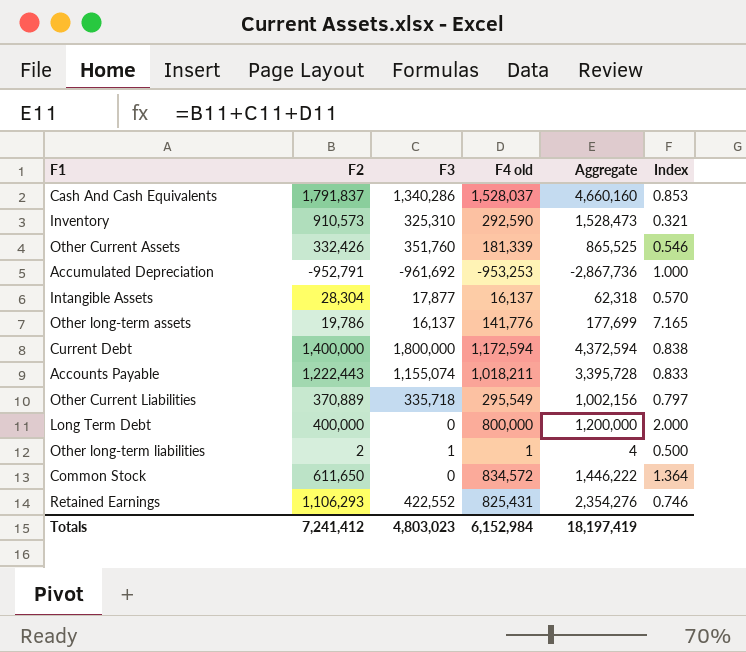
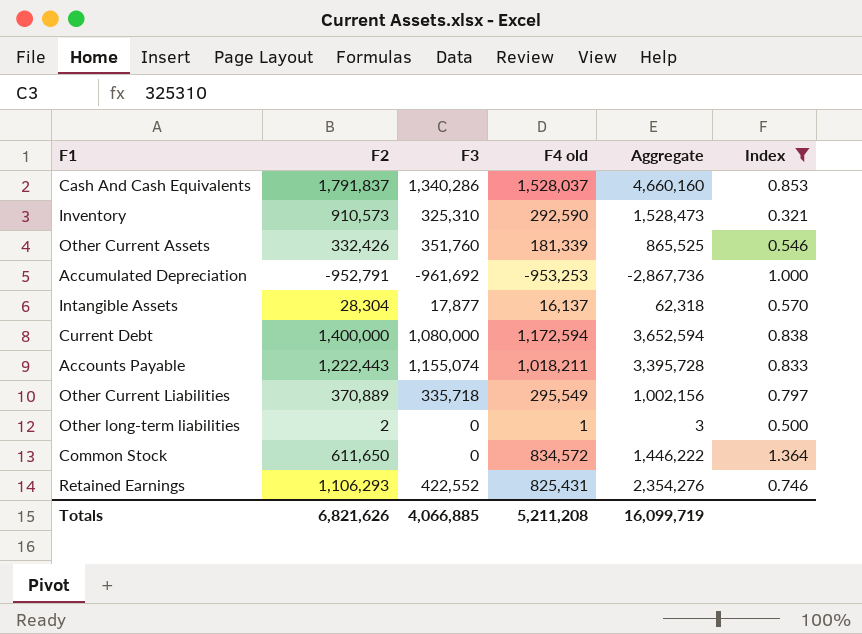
filter: none -> Index <= 1.364
Current Debt | F3: 1,800,000 -> 1,080,000
Current Debt | Aggregate: 4,372,594 -> 3,652,594
Other long-term liabilities | F3: 1 -> 0
Other long-term liabilities | Aggregate: 4 -> 3
Totals | F2: 7,241,412 -> 6,821,626
Totals | F3: 4,803,023 -> 4,066,885
Totals | F4 old: 6,152,984 -> 5,211,208
Totals | Aggregate: 18,197,419 -> 16,099,719

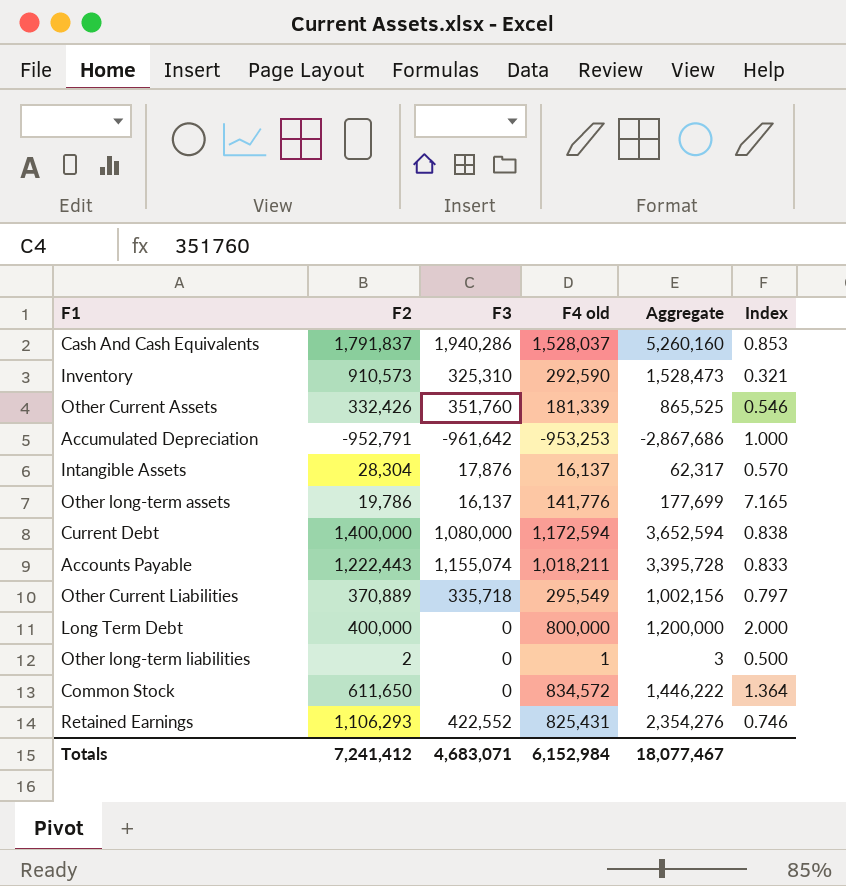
filter: Index <= 1.364 -> none
Cash And Cash Equivalents | F3: 1,340,286 -> 1,940,286
Cash And Cash Equivalents | Aggregate: 4,660,160 -> 5,260,160
Accumulated Depreciation | F3: -961,692 -> -961,642
Accumulated Depreciation | Aggregate: -2,867,736 -> -2,867,686
Intangible Assets | F3: 17,877 -> 17,876
Intangible Assets | Aggregate: 62,318 -> 62,317
Totals | F2: 6,821,626 -> 7,241,412
Totals | F3: 4,066,885 -> 4,683,071
Totals | F4 old: 5,211,208 -> 6,152,984
Totals | Aggregate: 16,099,719 -> 18,077,467

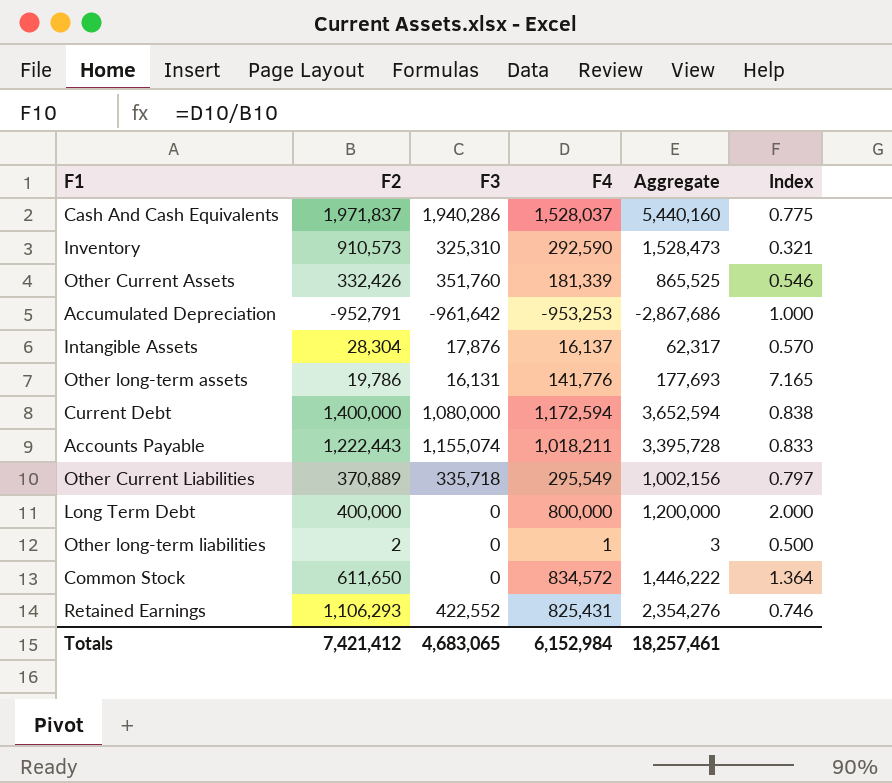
column name: F4 old -> F4
Cash And Cash Equivalents | F2: 1,791,837 -> 1,971,837
Cash And Cash Equivalents | Aggregate: 5,260,160 -> 5,440,160
Cash And Cash Equivalents | Index: 0.853 -> 0.775
Other long-term assets | F3: 16,137 -> 16,131
Other long-term assets | Aggregate: 177,699 -> 177,693
Totals | F2: 7,241,412 -> 7,421,412
Totals | F3: 4,683,071 -> 4,683,065
Totals | Aggregate: 18,077,467 -> 18,257,461

